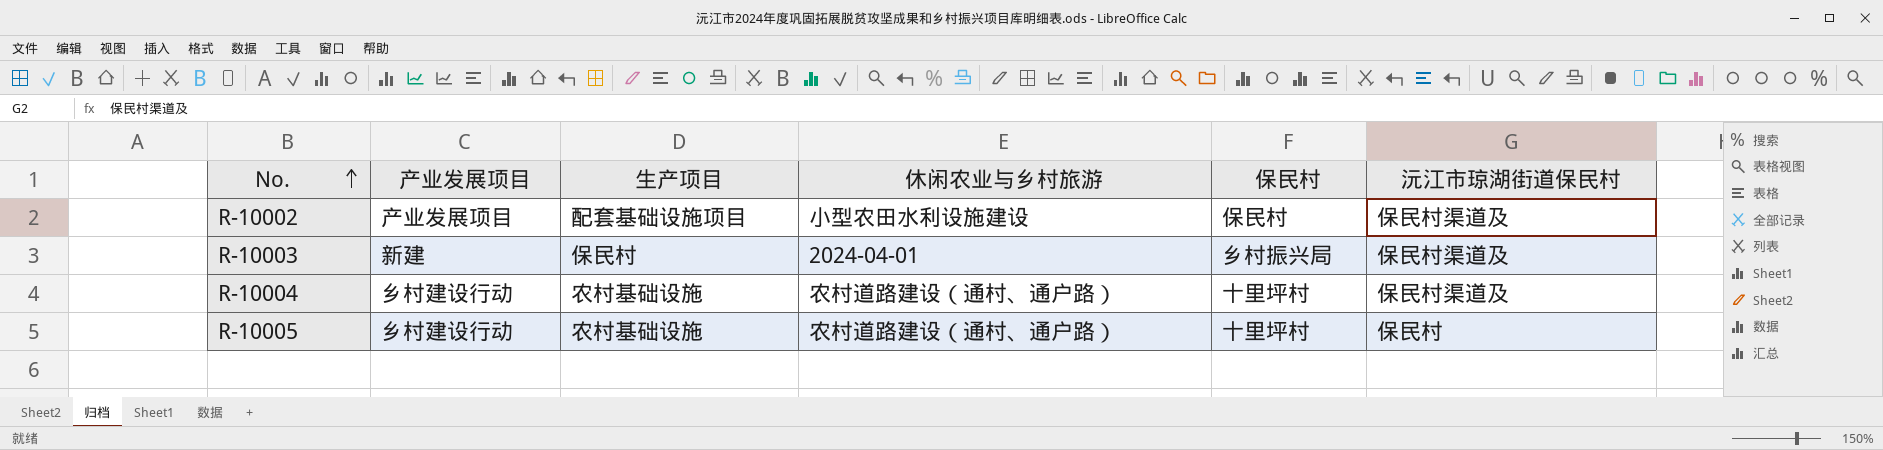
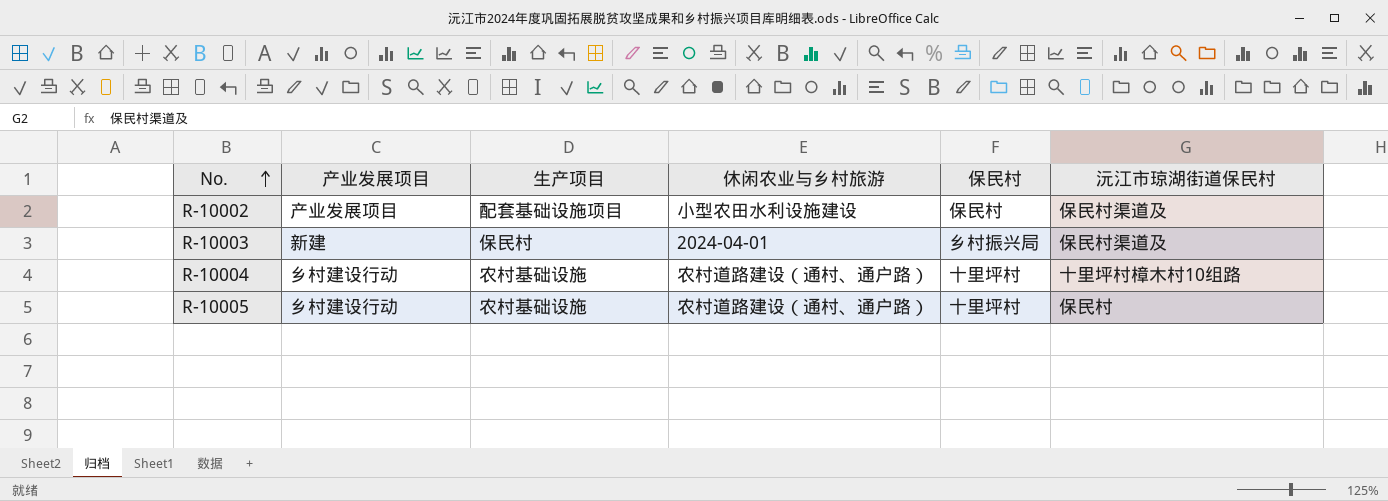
R-10004 | 沅江市琼湖街道保民村: 保民村渠道及 -> 十里坪村樟木村10组路

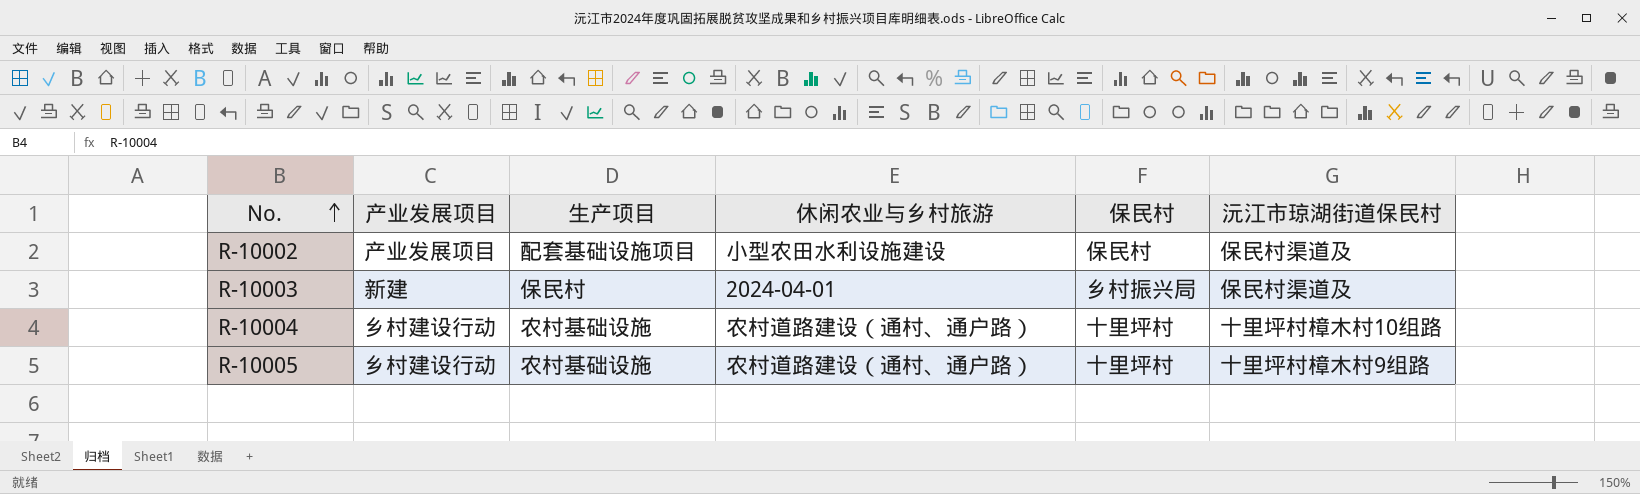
R-10005 | 沅江市琼湖街道保民村: 保民村 -> 十里坪村樟木村9组路

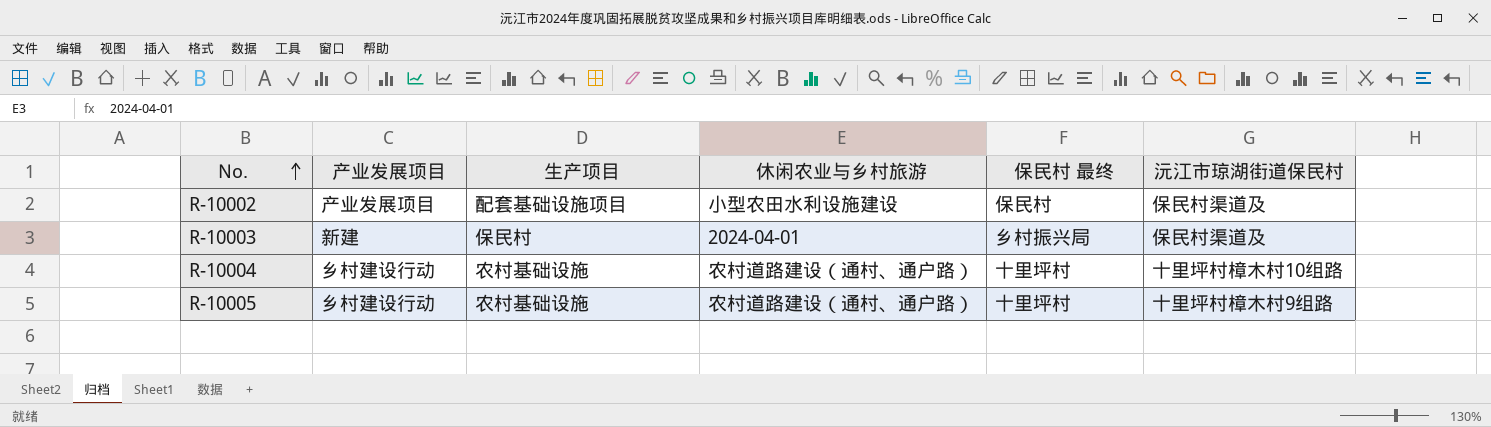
column name: 保民村 -> 保民村 最终

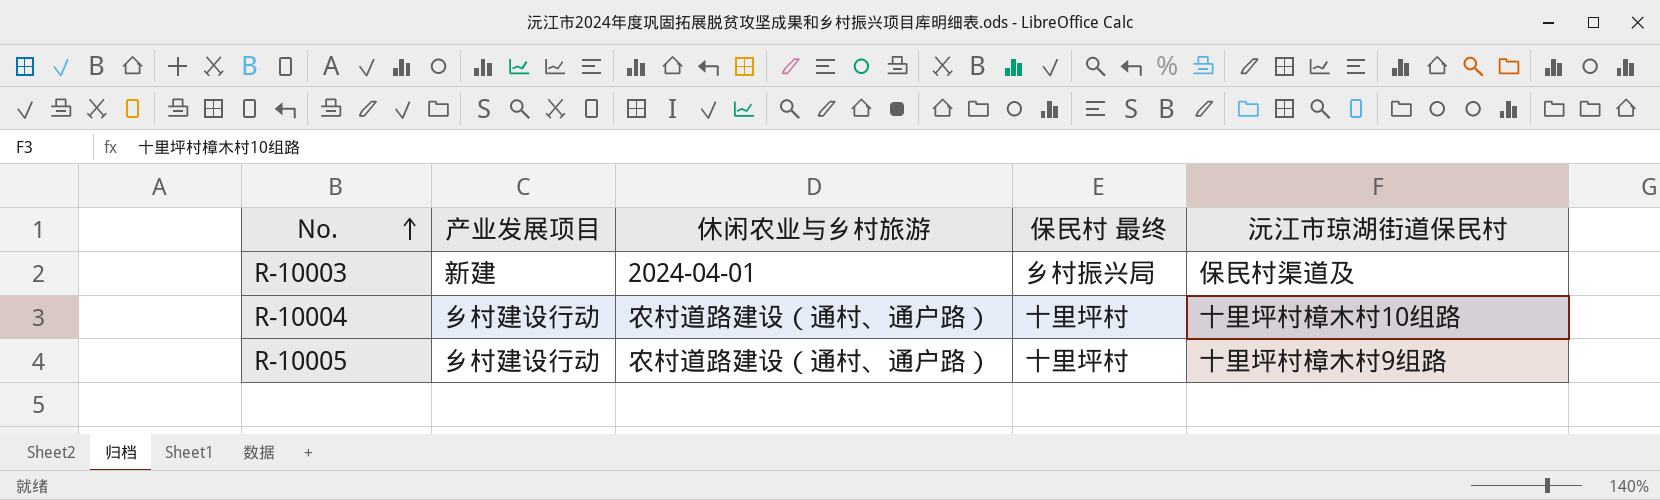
column 生产项目 | position: 3 -> none
row R-10002: 产业发展项目 | 配套基础设施项目 | 小型农田水利设施建设 | 保民村 | 保民村渠道及 -> none

